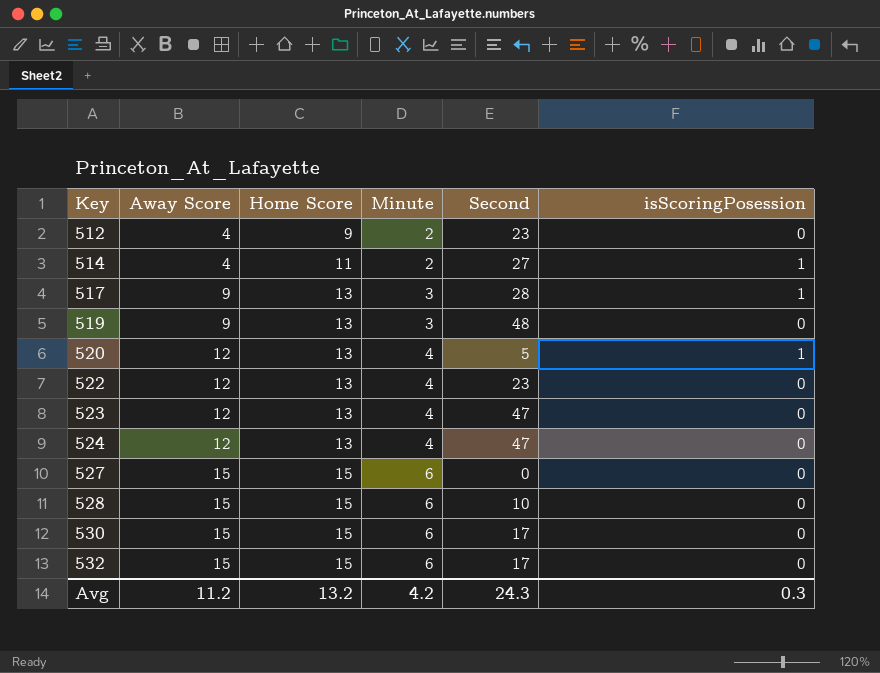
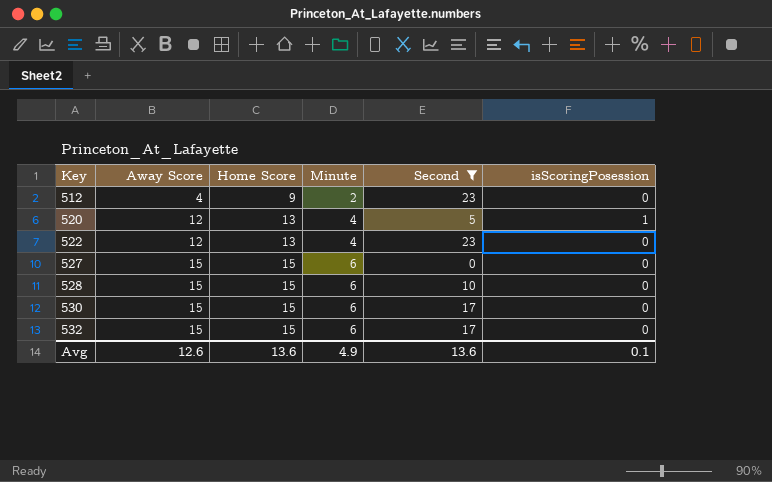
filter: none -> Second <= 23
Avg | Away Score: 11.2 -> 12.6
Avg | Home Score: 13.2 -> 13.6
Avg | Minute: 4.2 -> 4.9
Avg | Second: 24.3 -> 13.6
Avg | isScoringPosession: 0.3 -> 0.1

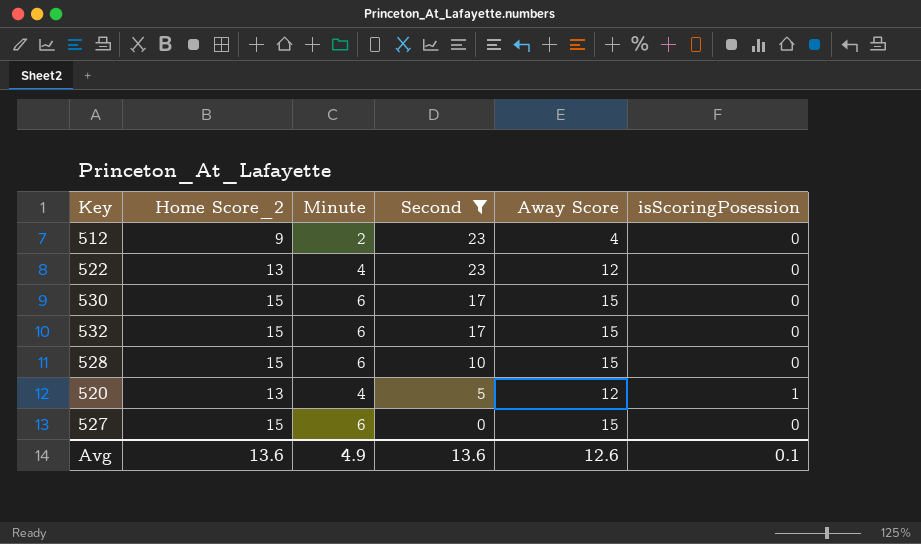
row order: Key ascending -> Second descending
column name: Home Score -> Home Score_2
column Away Score | position: 2 -> 5

